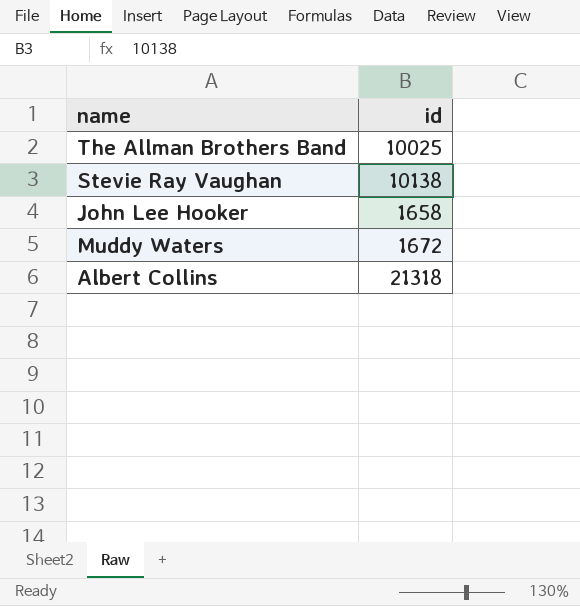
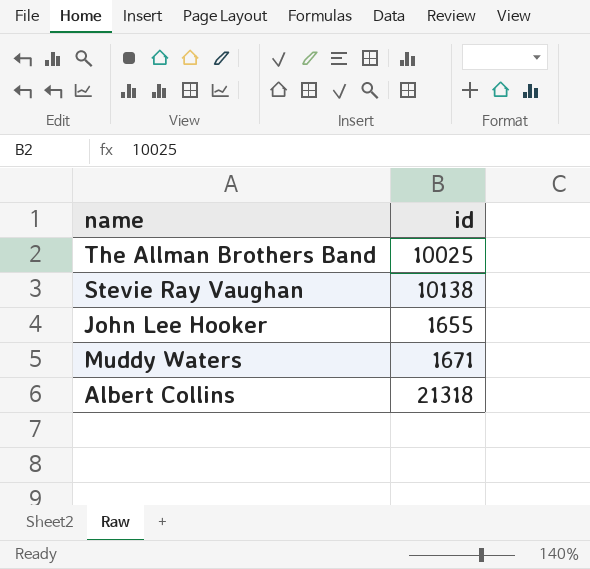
John Lee Hooker | id: 1658 -> 1655
Muddy Waters | id: 1672 -> 1671

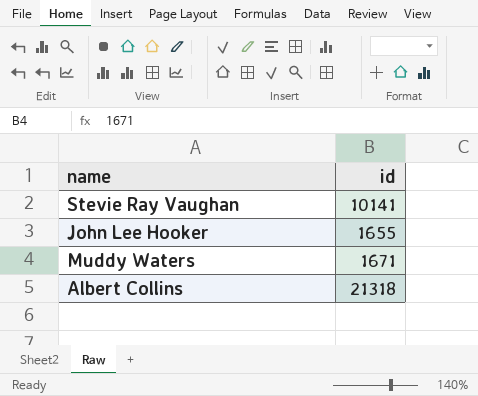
row The Allman Brothers Band: 10025 -> none
Stevie Ray Vaughan | id: 10138 -> 10141

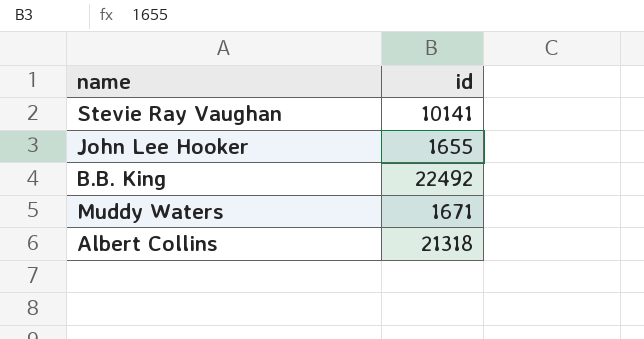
row B.B. King: none -> 22492

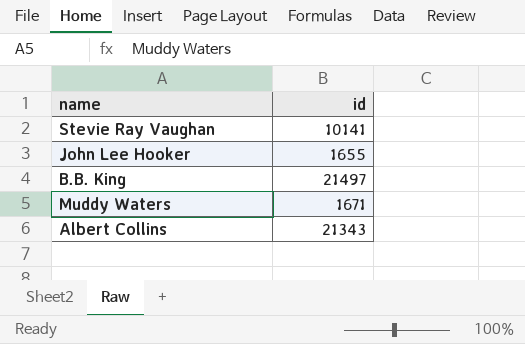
B.B. King | id: 22492 -> 21497
Albert Collins | id: 21318 -> 21343

